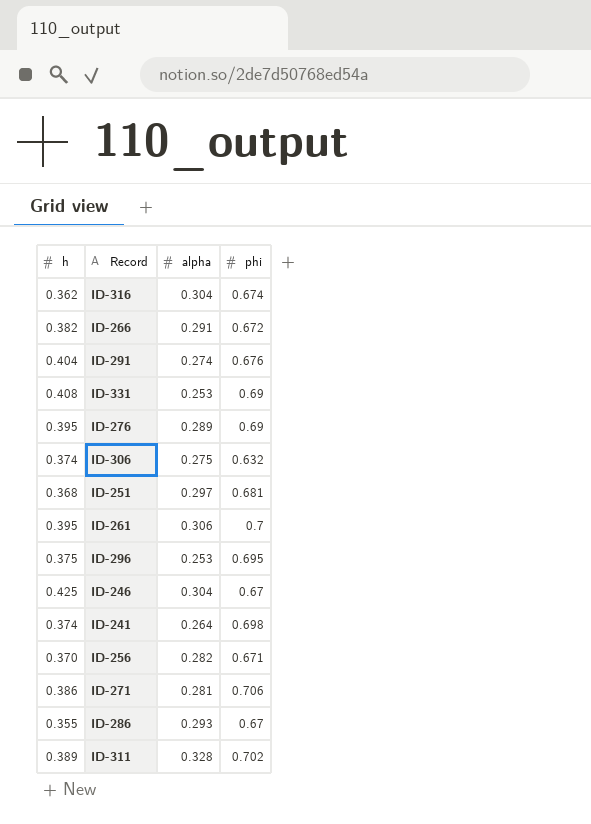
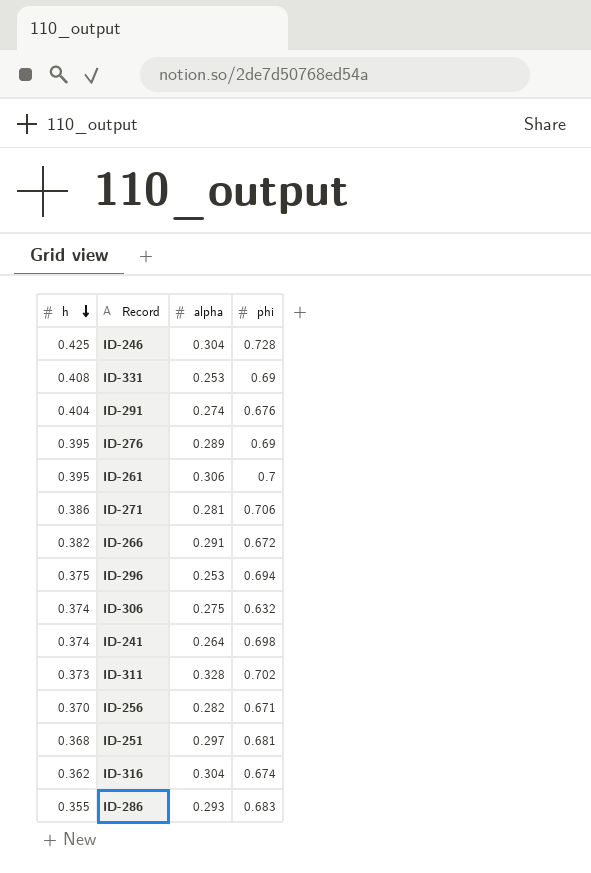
row order: none -> h descending
ID-246 | phi: 0.67 -> 0.728
ID-296 | phi: 0.695 -> 0.694
ID-311 | h: 0.389 -> 0.373
ID-286 | phi: 0.67 -> 0.683

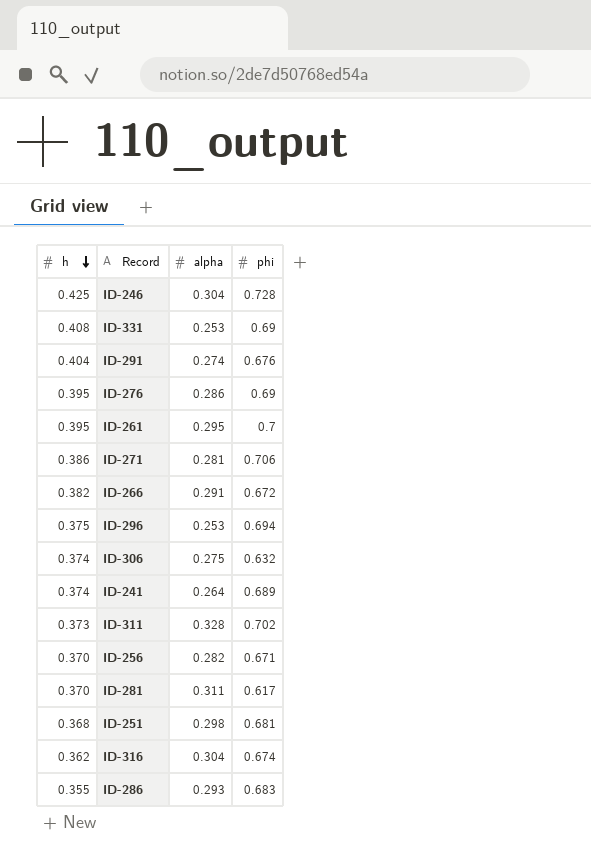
ID-276 | alpha: 0.289 -> 0.286
ID-261 | alpha: 0.306 -> 0.295
ID-241 | phi: 0.698 -> 0.689
row ID-281: none -> 0.370 | 0.311 | 0.617
ID-251 | alpha: 0.297 -> 0.298

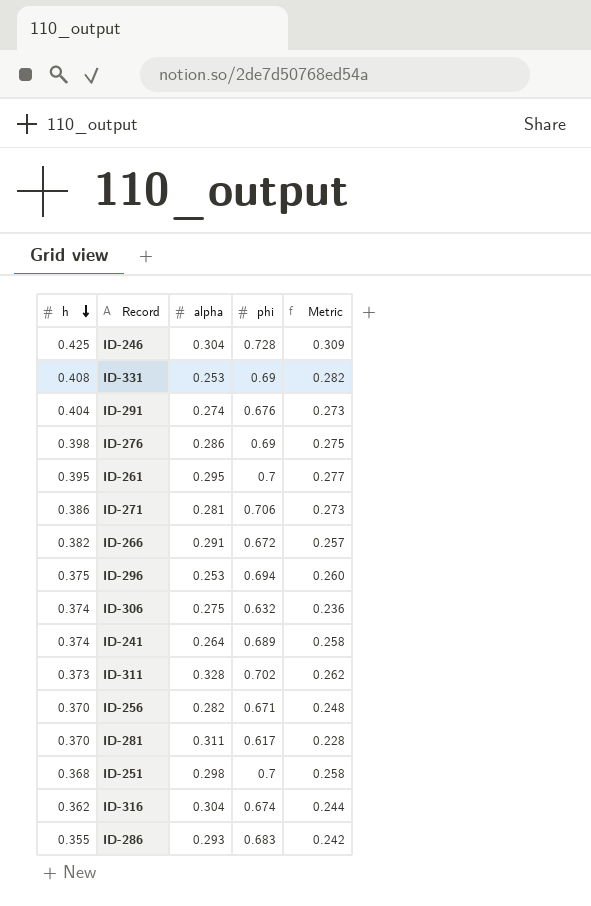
column Metric | formula: none -> [h] * [phi]
ID-276 | h: 0.395 -> 0.398
ID-251 | phi: 0.681 -> 0.7

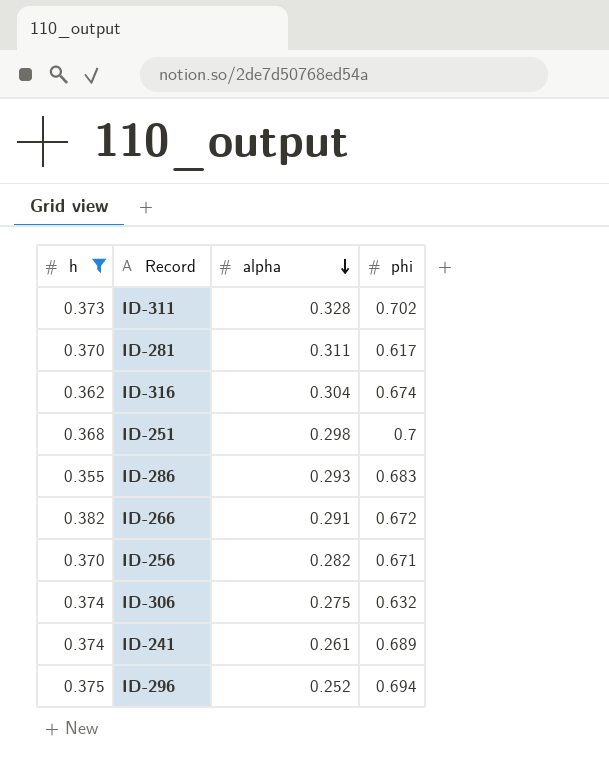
filter: none -> h <= 0.382
row order: h descending -> alpha descending
column Metric | formula: [h] * [phi] -> none
ID-241 | alpha: 0.264 -> 0.261
ID-296 | alpha: 0.253 -> 0.252

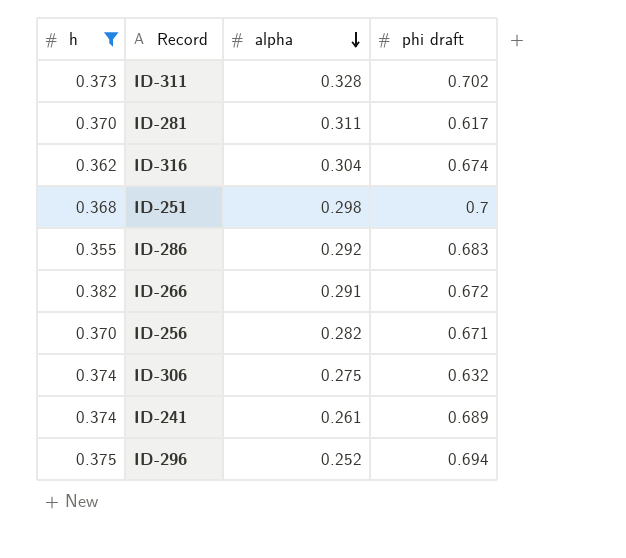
column name: phi -> phi draft
ID-286 | alpha: 0.293 -> 0.292

